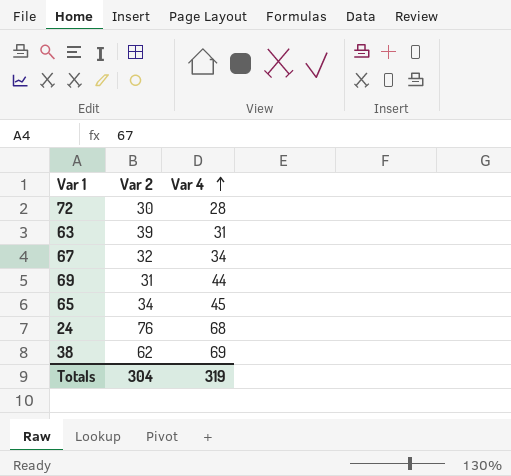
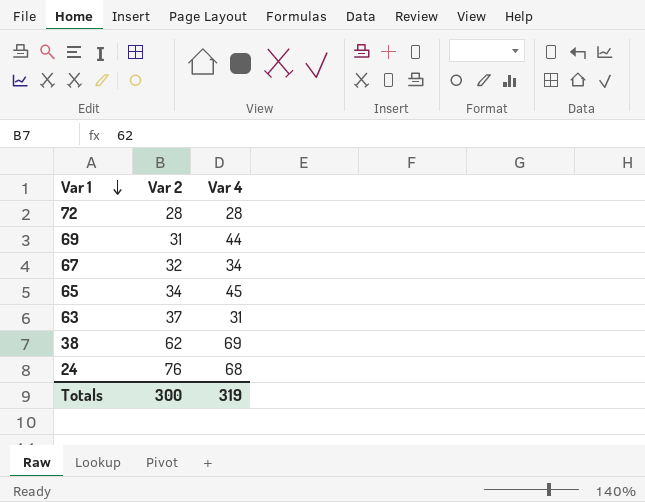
row order: Var 4 ascending -> Var 1 descending
72 | Var 2: 30 -> 28
63 | Var 2: 39 -> 37
Totals | Var 2: 304 -> 300

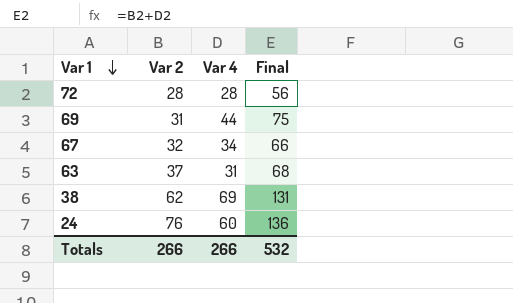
column Final | formula: none -> [Var 2] + [Var 4]
row 65: 34 | 45 -> none
24 | Var 4: 68 -> 60
Totals | Var 2: 300 -> 266
Totals | Var 4: 319 -> 266

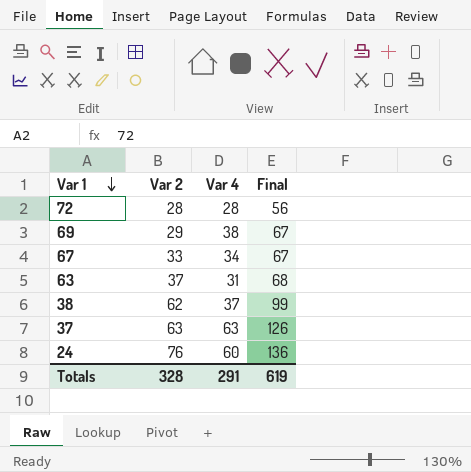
69 | Var 2: 31 -> 29
69 | Var 4: 44 -> 38
69 | Final: 75 -> 67
67 | Var 2: 32 -> 33
67 | Final: 66 -> 67
38 | Var 4: 69 -> 37
38 | Final: 131 -> 99
row 37: none -> 63 | 63 | 126
Totals | Var 2: 266 -> 328
Totals | Var 4: 266 -> 291
Totals | Final: 532 -> 619

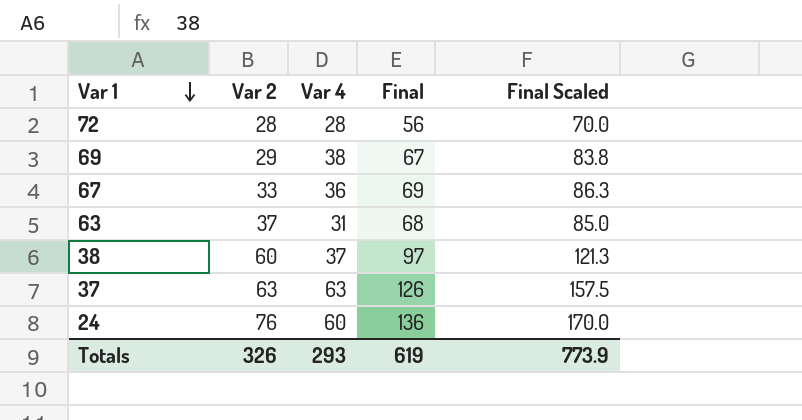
column Final Scaled | formula: none -> [Final] * 1.25
67 | Var 4: 34 -> 36
67 | Final: 67 -> 69
38 | Var 2: 62 -> 60
38 | Final: 99 -> 97
Totals | Var 2: 328 -> 326
Totals | Var 4: 291 -> 293

